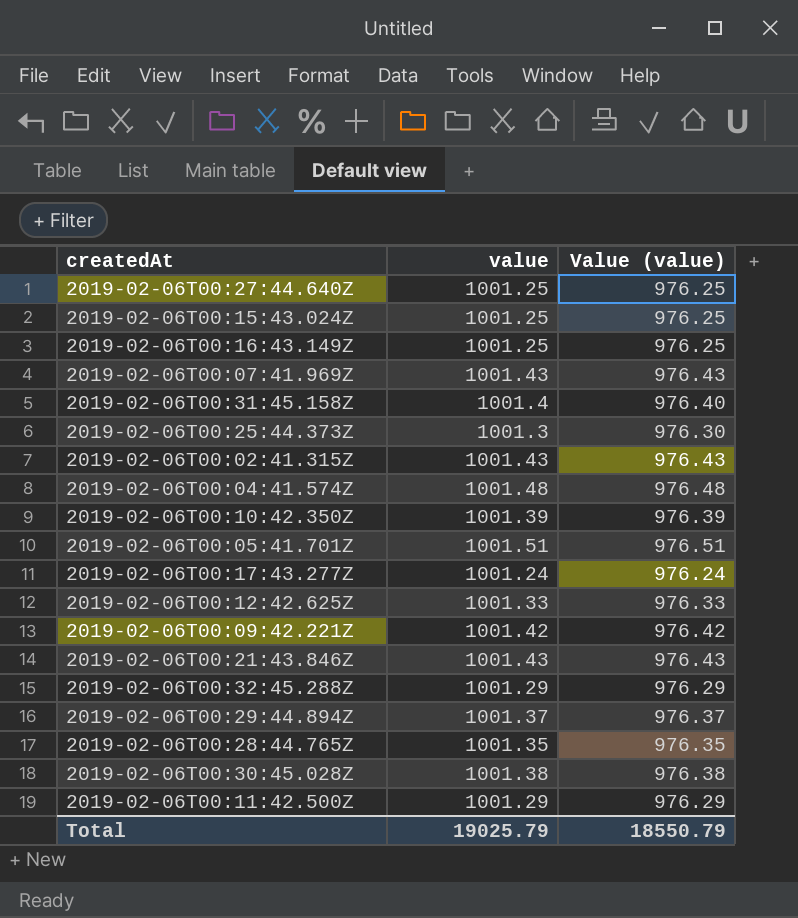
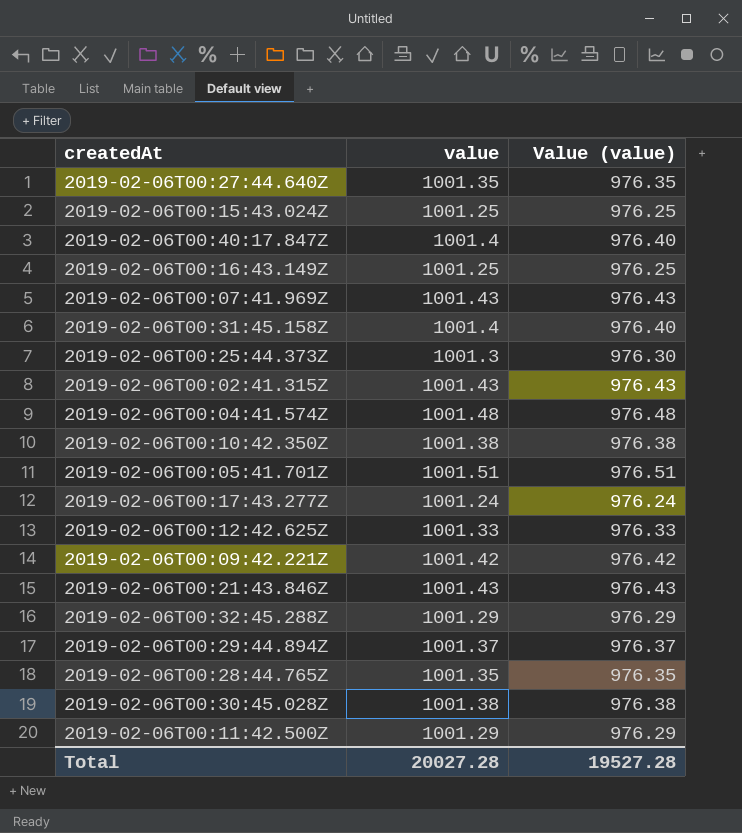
2019-02-06T00:27:44.640Z | value: 1001.25 -> 1001.35
2019-02-06T00:27:44.640Z | Value (value): 976.25 -> 976.35
row 2019-02-06T00:40:17.847Z: none -> 1001.4 | 976.40
2019-02-06T00:10:42.350Z | value: 1001.39 -> 1001.38
2019-02-06T00:10:42.350Z | Value (value): 976.39 -> 976.38
Total | value: 19025.79 -> 20027.28
Total | Value (value): 18550.79 -> 19527.28

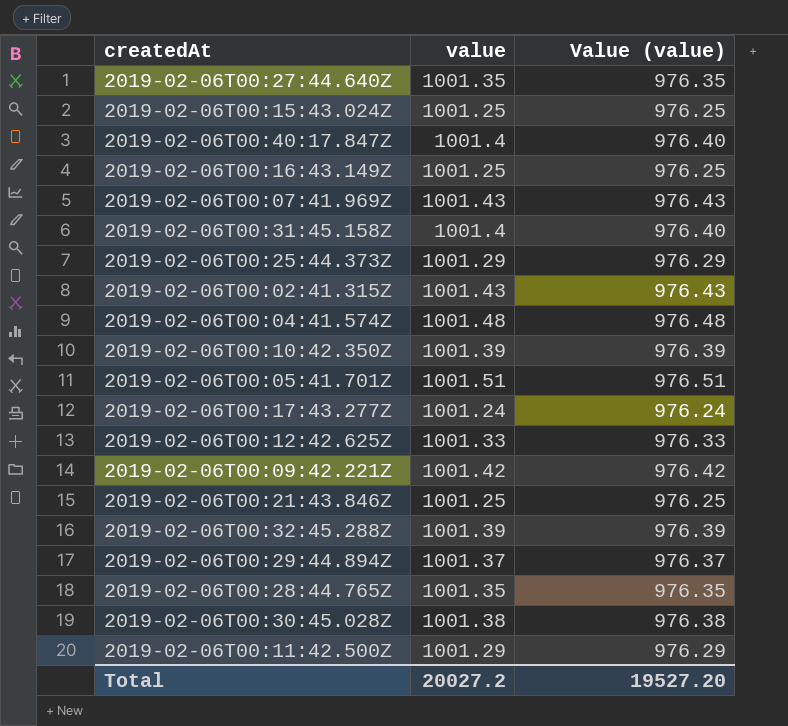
2019-02-06T00:25:44.373Z | value: 1001.3 -> 1001.29
2019-02-06T00:25:44.373Z | Value (value): 976.30 -> 976.29
2019-02-06T00:10:42.350Z | value: 1001.38 -> 1001.39
2019-02-06T00:10:42.350Z | Value (value): 976.38 -> 976.39
2019-02-06T00:21:43.846Z | value: 1001.43 -> 1001.25
2019-02-06T00:21:43.846Z | Value (value): 976.43 -> 976.25
2019-02-06T00:32:45.288Z | value: 1001.29 -> 1001.39
2019-02-06T00:32:45.288Z | Value (value): 976.29 -> 976.39
Total | value: 20027.28 -> 20027.2
Total | Value (value): 19527.28 -> 19527.20

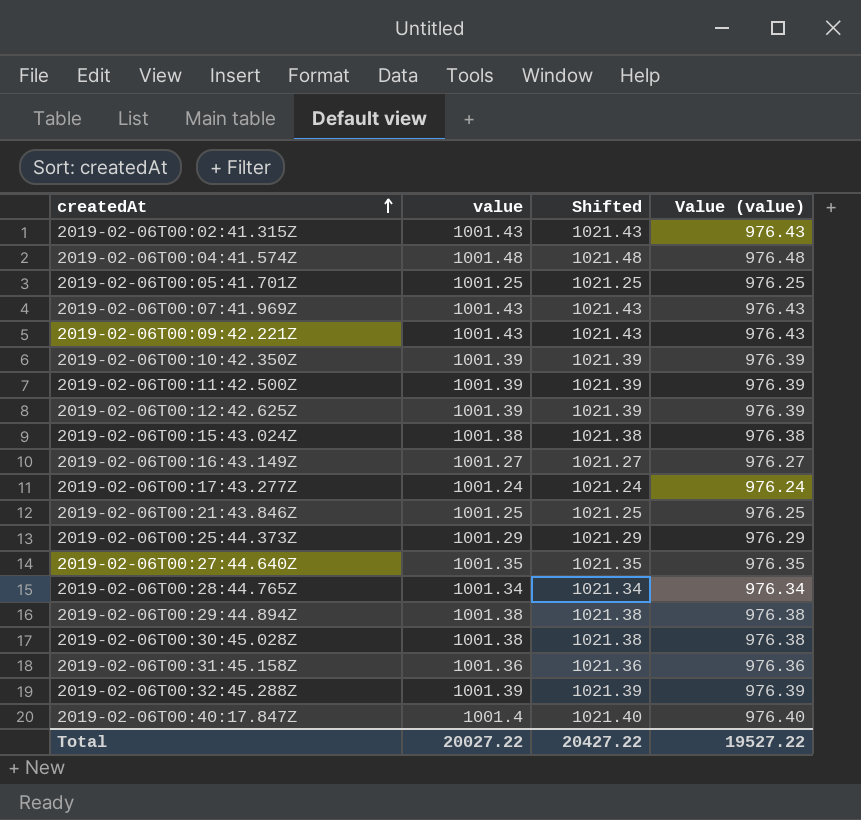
row order: none -> createdAt ascending
column Shifted | formula: none -> [value] + 20
2019-02-06T00:05:41.701Z | value: 1001.51 -> 1001.25
2019-02-06T00:05:41.701Z | Value (value): 976.51 -> 976.25
2019-02-06T00:09:42.221Z | value: 1001.42 -> 1001.43
2019-02-06T00:09:42.221Z | Value (value): 976.42 -> 976.43
2019-02-06T00:11:42.500Z | value: 1001.29 -> 1001.39
2019-02-06T00:11:42.500Z | Value (value): 976.29 -> 976.39
2019-02-06T00:12:42.625Z | value: 1001.33 -> 1001.39
2019-02-06T00:12:42.625Z | Value (value): 976.33 -> 976.39
2019-02-06T00:15:43.024Z | value: 1001.25 -> 1001.38
2019-02-06T00:15:43.024Z | Value (value): 976.25 -> 976.38
2019-02-06T00:16:43.149Z | value: 1001.25 -> 1001.27
2019-02-06T00:16:43.149Z | Value (value): 976.25 -> 976.27
2019-02-06T00:28:44.765Z | value: 1001.35 -> 1001.34
2019-02-06T00:28:44.765Z | Value (value): 976.35 -> 976.34
2019-02-06T00:29:44.894Z | value: 1001.37 -> 1001.38
2019-02-06T00:29:44.894Z | Value (value): 976.37 -> 976.38
2019-02-06T00:31:45.158Z | value: 1001.4 -> 1001.36
2019-02-06T00:31:45.158Z | Value (value): 976.40 -> 976.36
Total | value: 20027.2 -> 20027.22
Total | Value (value): 19527.20 -> 19527.22

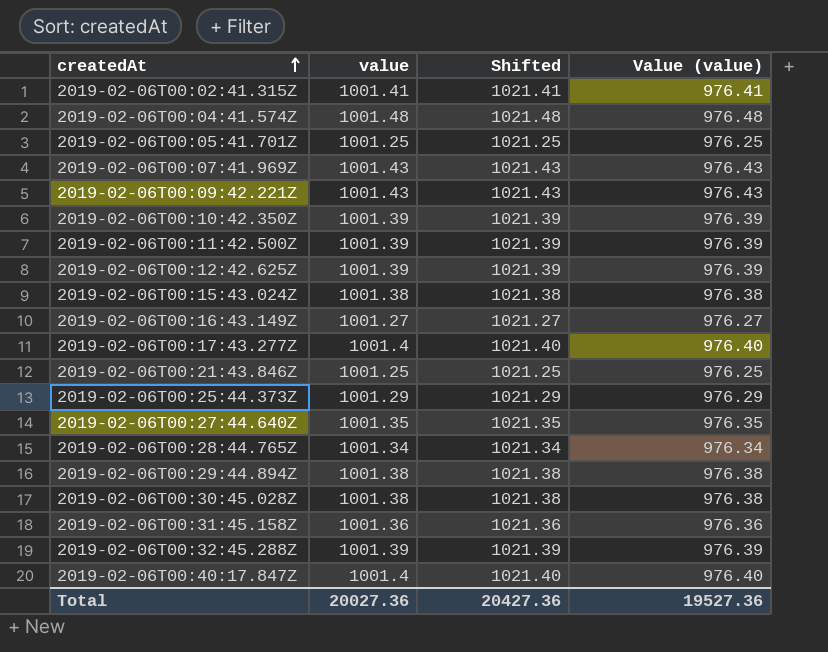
2019-02-06T00:02:41.315Z | value: 1001.43 -> 1001.41
2019-02-06T00:02:41.315Z | Shifted: 1021.43 -> 1021.41
2019-02-06T00:02:41.315Z | Value (value): 976.43 -> 976.41
2019-02-06T00:17:43.277Z | value: 1001.24 -> 1001.4
2019-02-06T00:17:43.277Z | Shifted: 1021.24 -> 1021.40
2019-02-06T00:17:43.277Z | Value (value): 976.24 -> 976.40
Total | value: 20027.22 -> 20027.36
Total | Shifted: 20427.22 -> 20427.36
Total | Value (value): 19527.22 -> 19527.36

